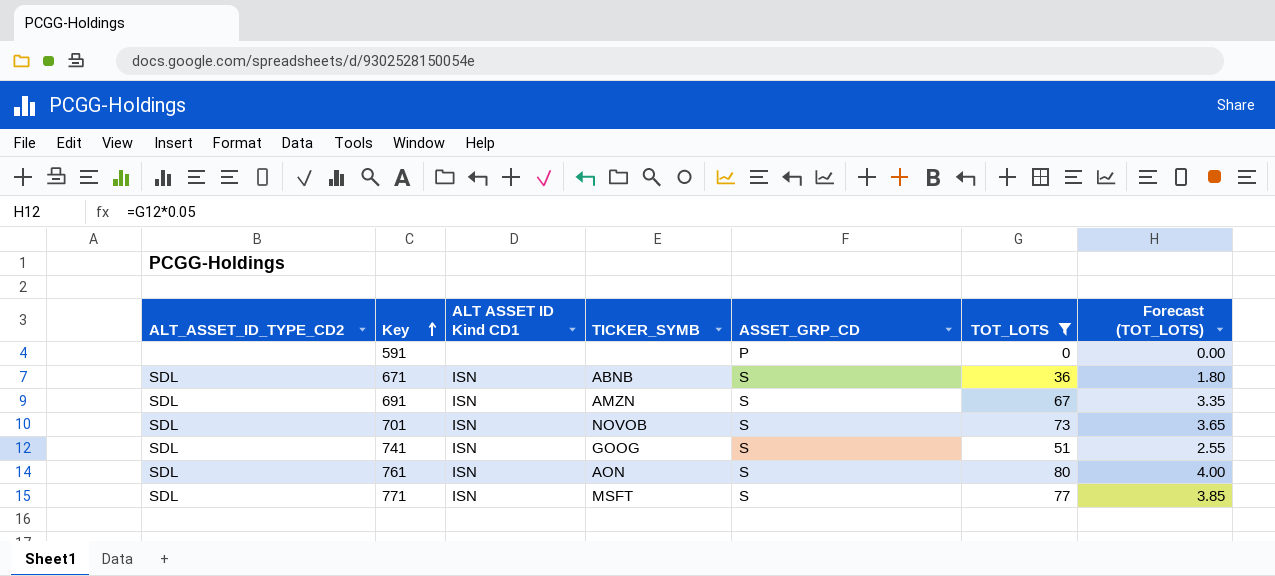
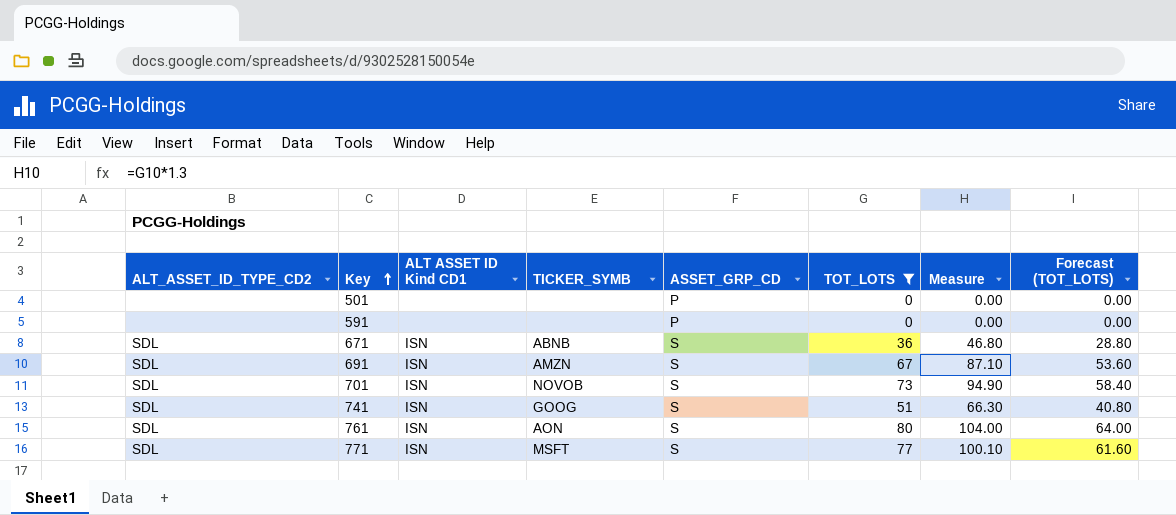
column Measure | formula: none -> [TOT_LOTS] * 1.3
column Forecast (TOT_LOTS) | formula: [TOT_LOTS] * 0.05 -> [TOT_LOTS] * 0.8
row 501: none -> none | none | none | P | 0 | 0.00 | 0.00

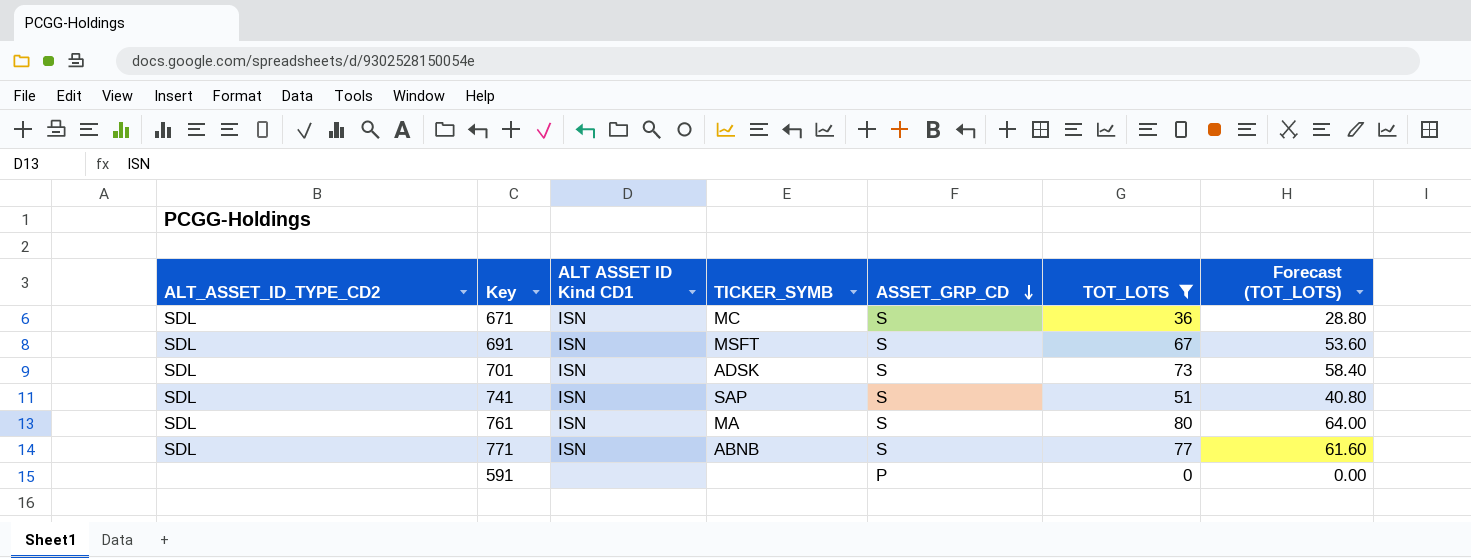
row order: Key ascending -> ASSET_GRP_CD descending
column Measure | formula: [TOT_LOTS] * 1.3 -> none
row 501: none | none | none | P | 0 | 0.00 | 0.00 -> none
671 | TICKER_SYMB: ABNB -> MC
691 | TICKER_SYMB: AMZN -> MSFT
701 | TICKER_SYMB: NOVOB -> ADSK
741 | TICKER_SYMB: GOOG -> SAP
761 | TICKER_SYMB: AON -> MA
771 | TICKER_SYMB: MSFT -> ABNB

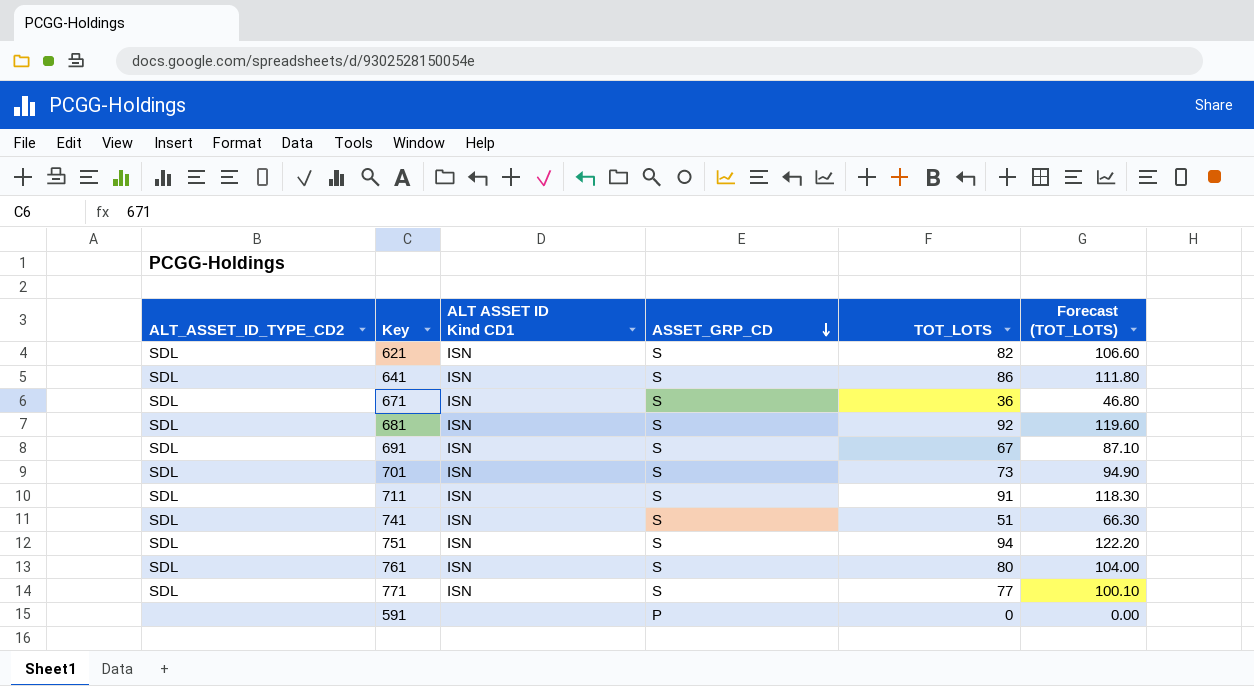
filter: TOT_LOTS <= 80 -> none
column TICKER_SYMB | position: 4 -> none
column Forecast (TOT_LOTS) | formula: [TOT_LOTS] * 0.8 -> [TOT_LOTS] * 1.3

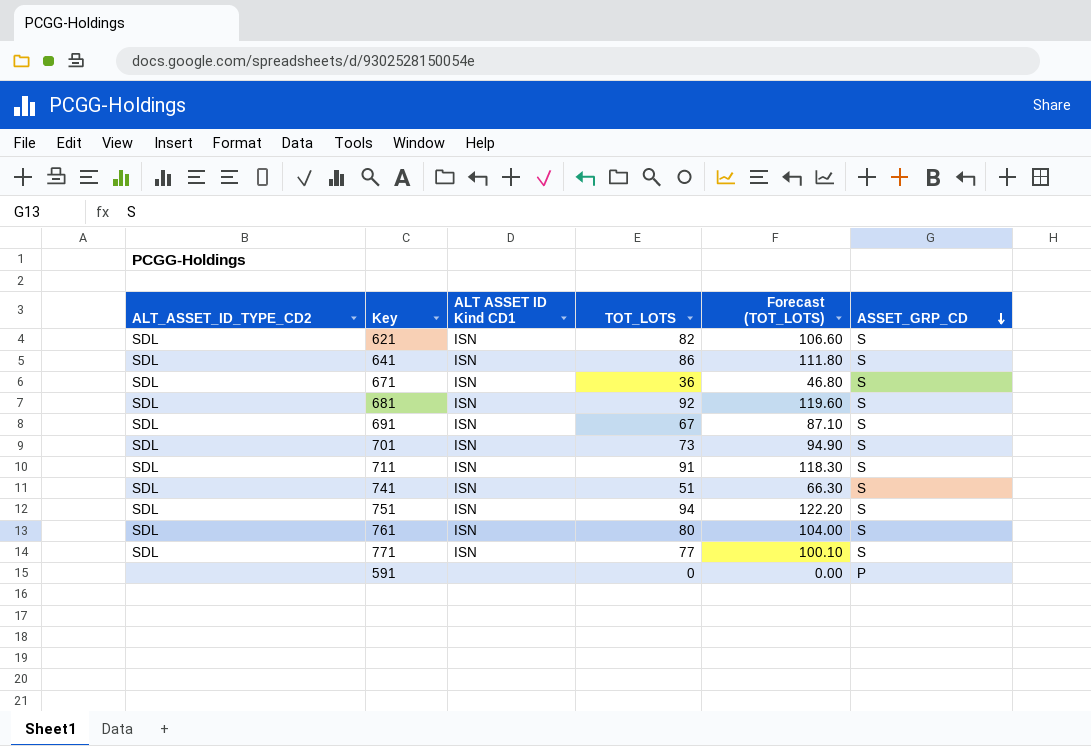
column ASSET_GRP_CD | position: 4 -> 6

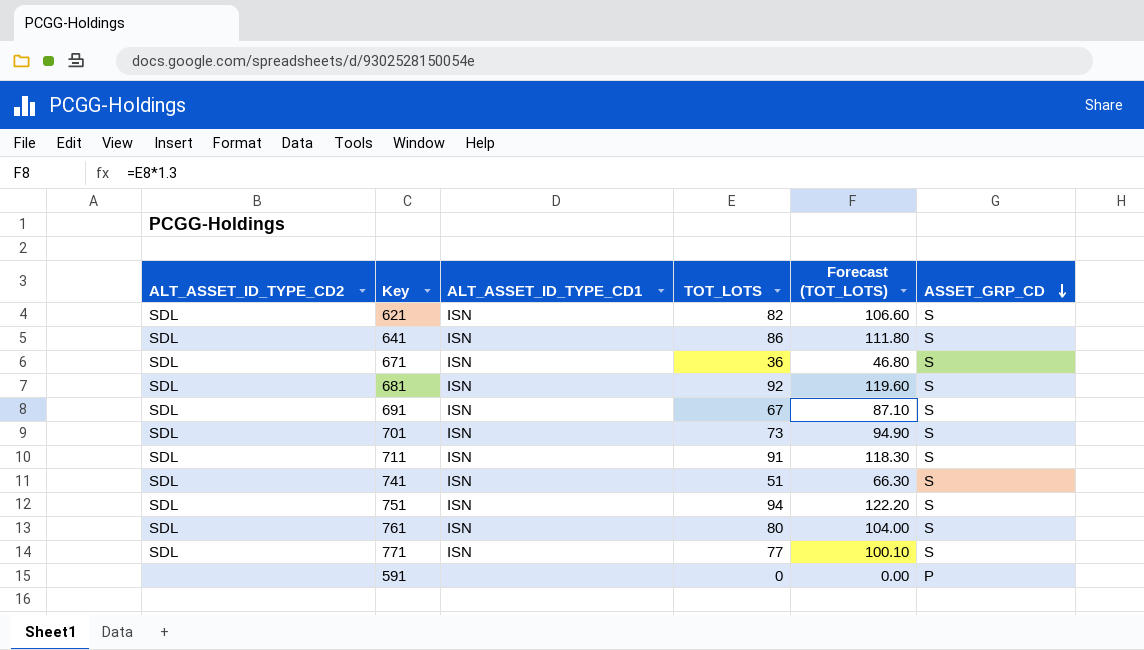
column name: ALT ASSET ID Kind CD1 -> ALT_ASSET_ID_TYPE_CD1

